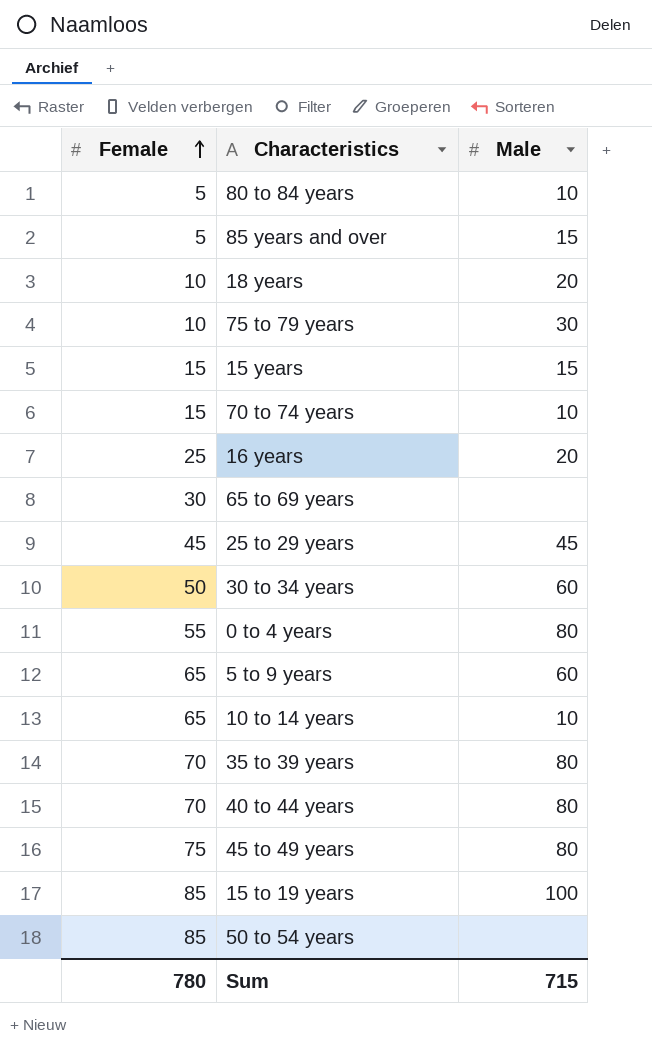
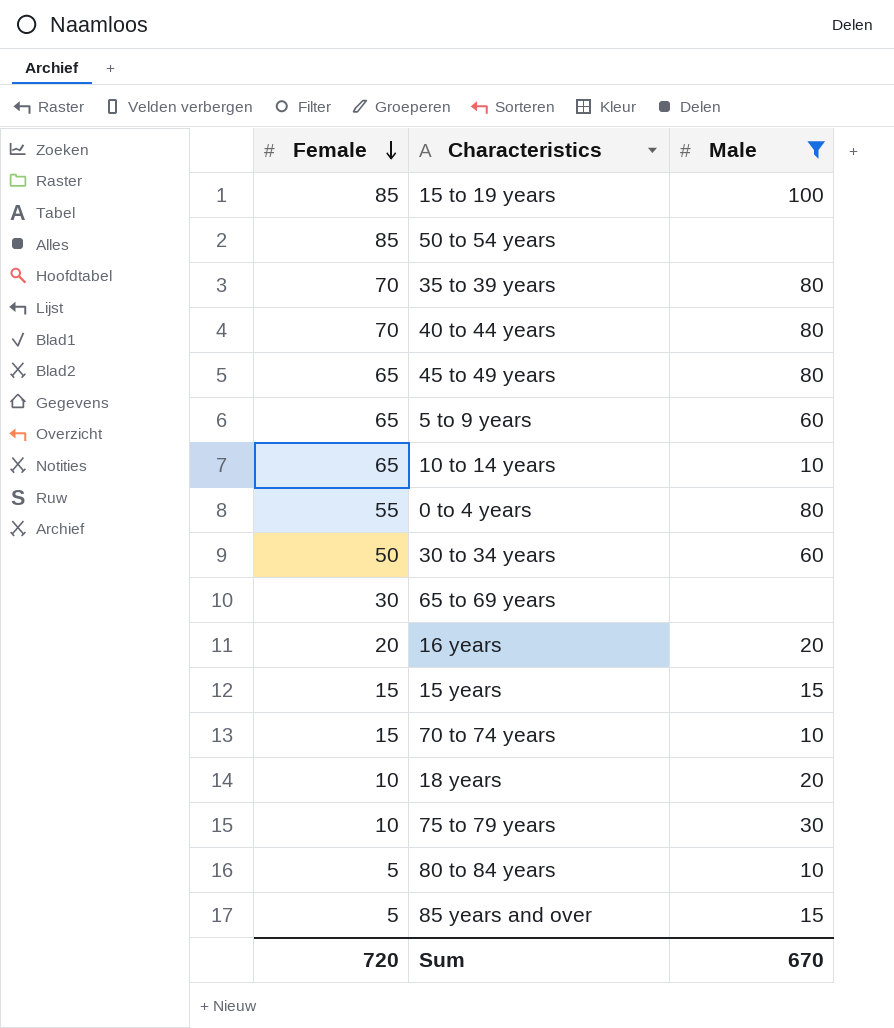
filter: none -> Male != 45
row order: Female ascending -> Female descending
45 to 49 years | Female: 75 -> 65
16 years | Female: 25 -> 20
Sum | Female: 780 -> 720
Sum | Male: 715 -> 670

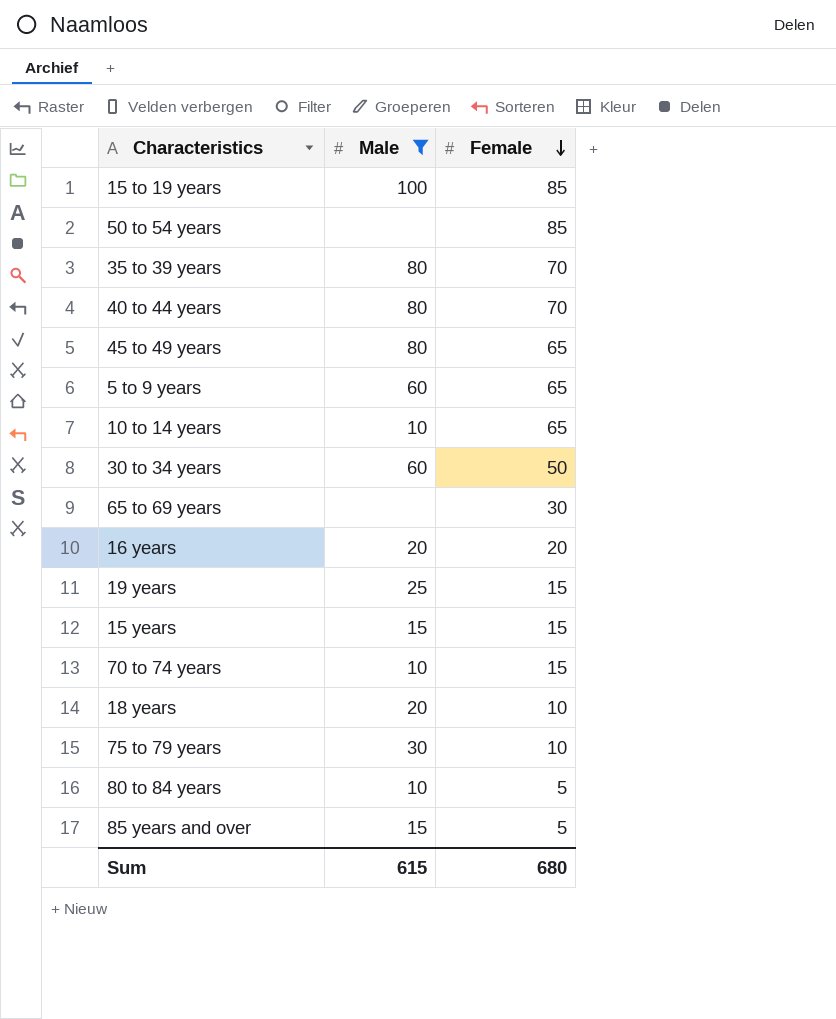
column Female | position: 1 -> 3
row 0 to 4 years: 55 | 80 -> none
row 19 years: none -> 25 | 15
Sum | Male: 670 -> 615
Sum | Female: 720 -> 680

